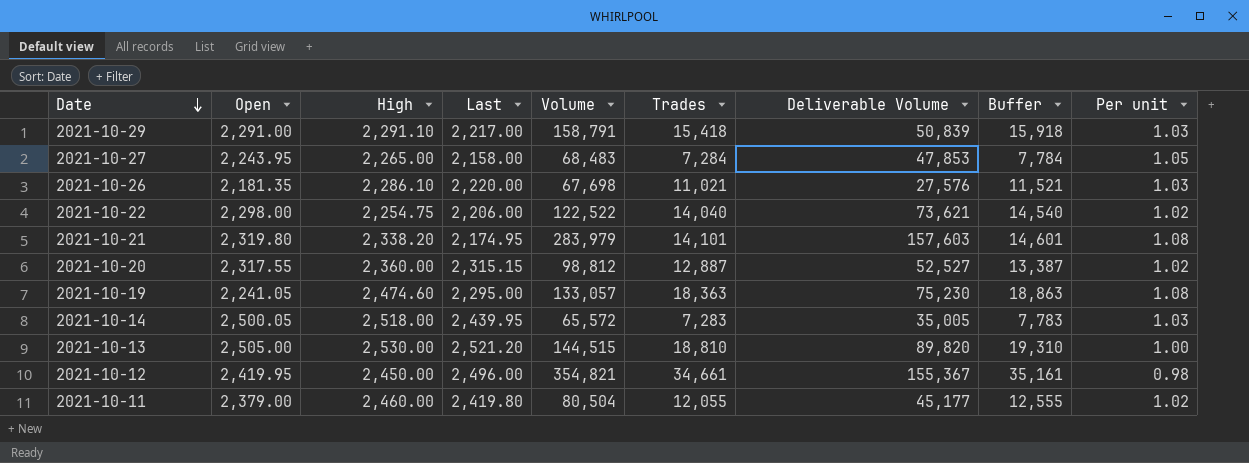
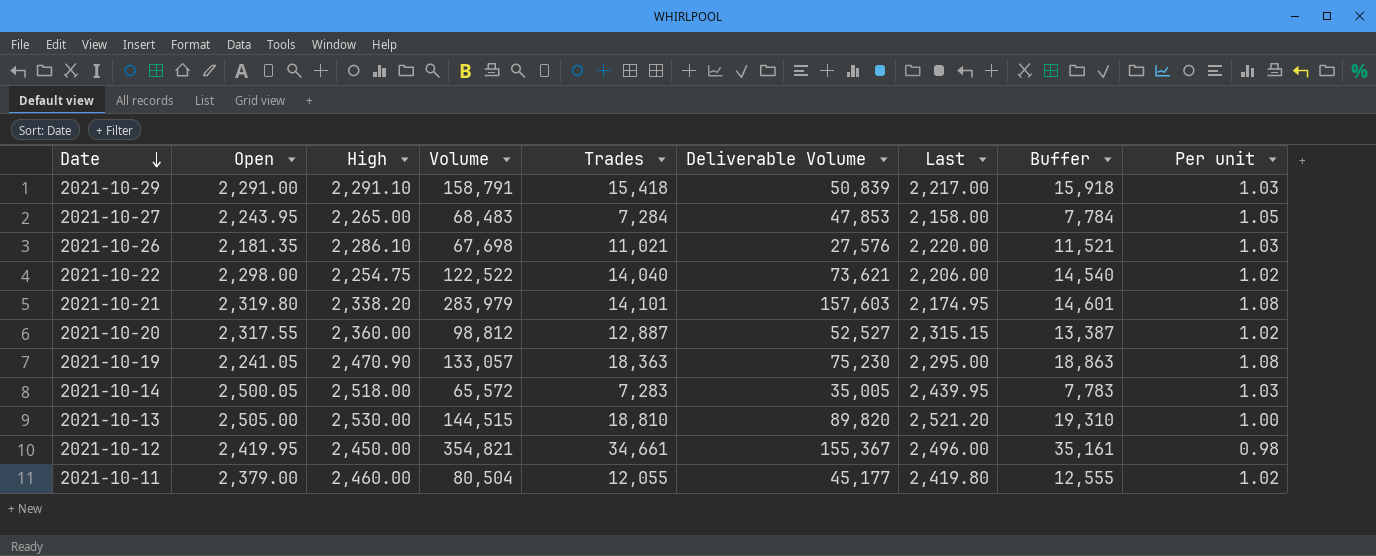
column Last | position: 4 -> 7
2021-10-19 | High: 2,474.60 -> 2,470.90

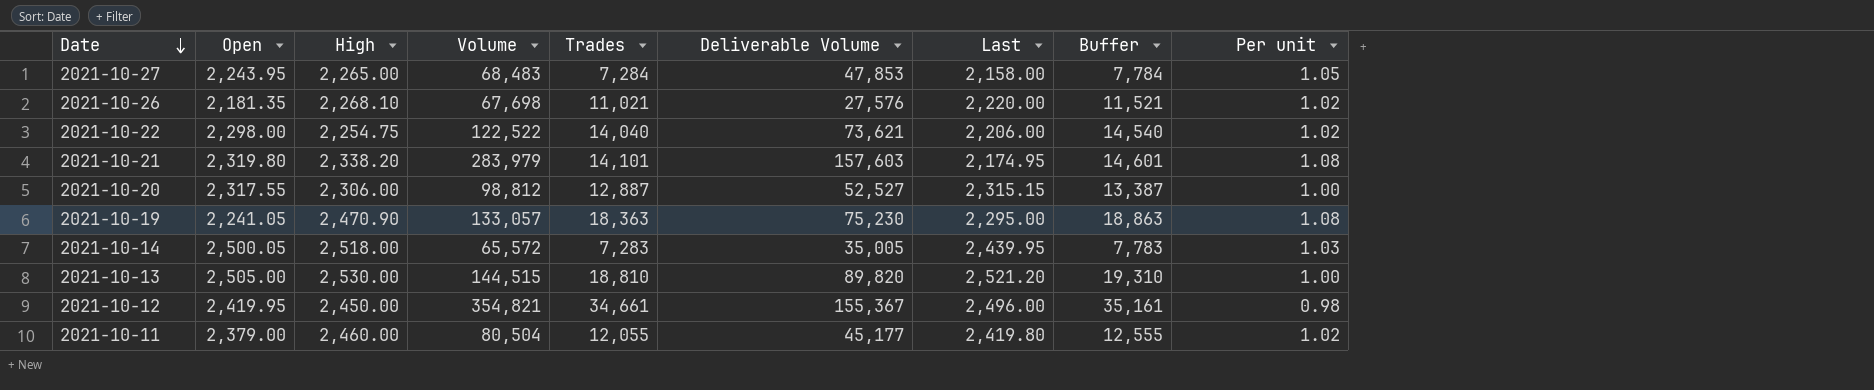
row 2021-10-29: 2,291.00 | 2,291.10 | 158,791 | 15,418 | 50,839 | 2,217.00 | 15,918 | 1.03 -> none
2021-10-26 | High: 2,286.10 -> 2,268.10
2021-10-26 | Per unit: 1.03 -> 1.02
2021-10-20 | High: 2,360.00 -> 2,306.00
2021-10-20 | Per unit: 1.02 -> 1.00

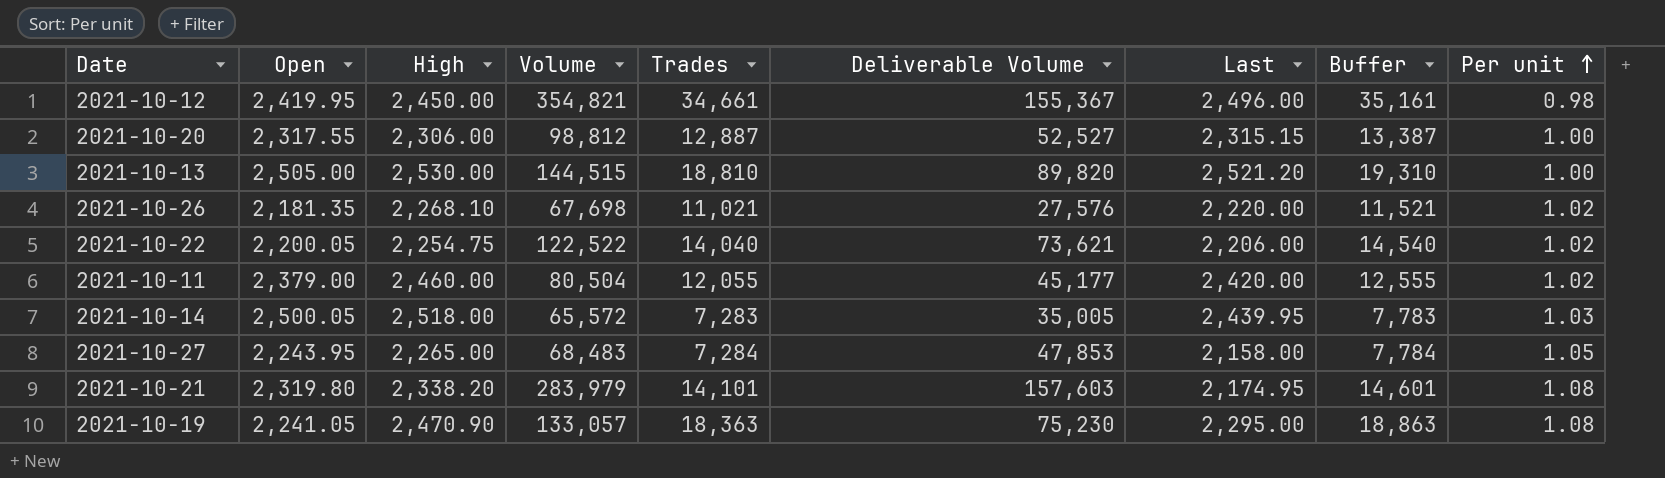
row order: Date descending -> Per unit ascending
2021-10-22 | Open: 2,298.00 -> 2,200.05
2021-10-11 | Last: 2,419.80 -> 2,420.00

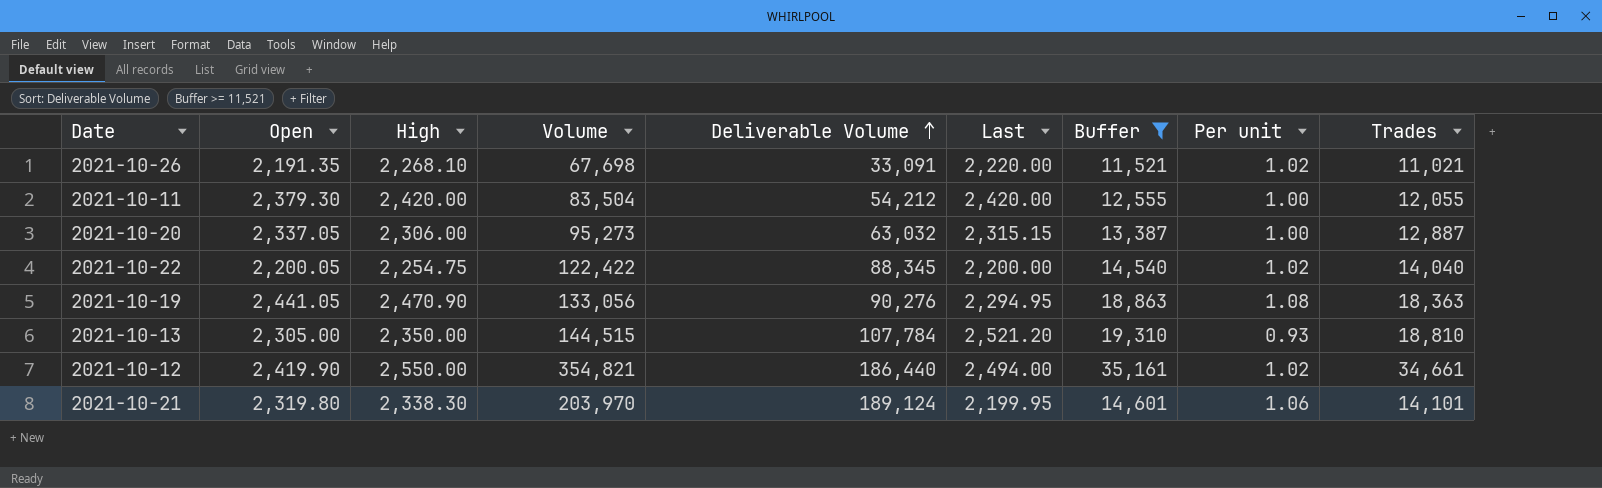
filter: none -> Buffer >= 11,521
row order: Per unit ascending -> Deliverable Volume ascending
column Trades | position: 5 -> 9
2021-10-26 | Open: 2,181.35 -> 2,191.35
2021-10-26 | Deliverable Volume: 27,576 -> 33,091
2021-10-11 | Open: 2,379.00 -> 2,379.30
2021-10-11 | High: 2,460.00 -> 2,420.00
2021-10-11 | Volume: 80,504 -> 83,504
2021-10-11 | Deliverable Volume: 45,177 -> 54,212
2021-10-11 | Per unit: 1.02 -> 1.00
2021-10-20 | Open: 2,317.55 -> 2,337.05
2021-10-20 | Volume: 98,812 -> 95,273
2021-10-20 | Deliverable Volume: 52,527 -> 63,032
2021-10-22 | Volume: 122,522 -> 122,422
2021-10-22 | Deliverable Volume: 73,621 -> 88,345
2021-10-22 | Last: 2,206.00 -> 2,200.00
2021-10-19 | Open: 2,241.05 -> 2,441.05
2021-10-19 | Volume: 133,057 -> 133,056
2021-10-19 | Deliverable Volume: 75,230 -> 90,276
2021-10-19 | Last: 2,295.00 -> 2,294.95
2021-10-13 | Open: 2,505.00 -> 2,305.00
2021-10-13 | High: 2,530.00 -> 2,350.00
2021-10-13 | Deliverable Volume: 89,820 -> 107,784
2021-10-13 | Per unit: 1.00 -> 0.93
2021-10-12 | Open: 2,419.95 -> 2,419.90
2021-10-12 | High: 2,450.00 -> 2,550.00
2021-10-12 | Deliverable Volume: 155,367 -> 186,440
2021-10-12 | Last: 2,496.00 -> 2,494.00
2021-10-12 | Per unit: 0.98 -> 1.02
2021-10-21 | High: 2,338.20 -> 2,338.30
2021-10-21 | Volume: 283,979 -> 203,970
2021-10-21 | Deliverable Volume: 157,603 -> 189,124
2021-10-21 | Last: 2,174.95 -> 2,199.95
2021-10-21 | Per unit: 1.08 -> 1.06

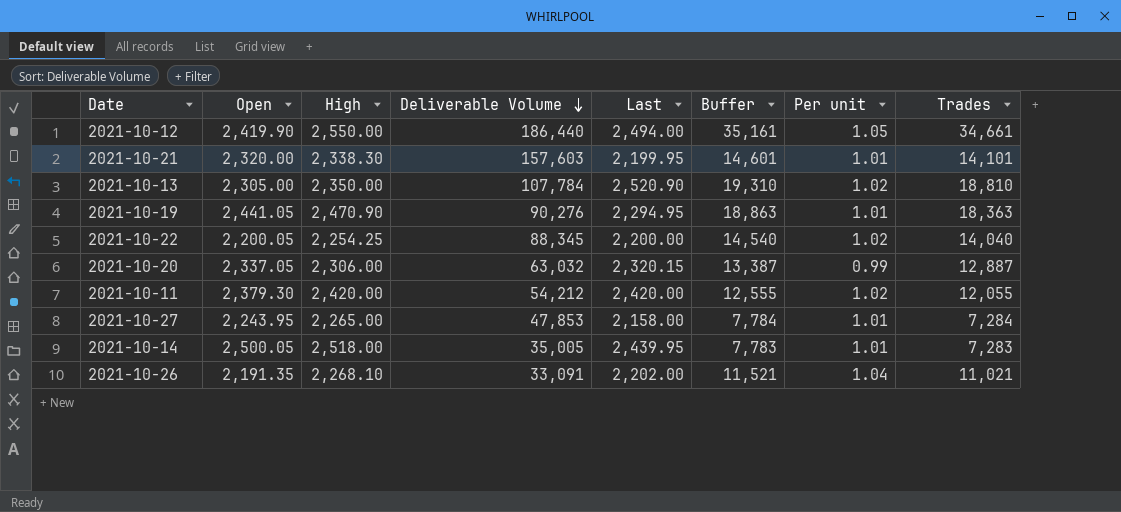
filter: Buffer >= 11,521 -> none
row order: Deliverable Volume ascending -> Deliverable Volume descending
column Volume | position: 4 -> none
column Per unit | formula: [High] / [Last] -> [High] / [Open]
2021-10-21 | Open: 2,319.80 -> 2,320.00
2021-10-21 | Deliverable Volume: 189,124 -> 157,603
2021-10-13 | Last: 2,521.20 -> 2,520.90
2021-10-22 | High: 2,254.75 -> 2,254.25
2021-10-20 | Last: 2,315.15 -> 2,320.15
2021-10-26 | Last: 2,220.00 -> 2,202.00

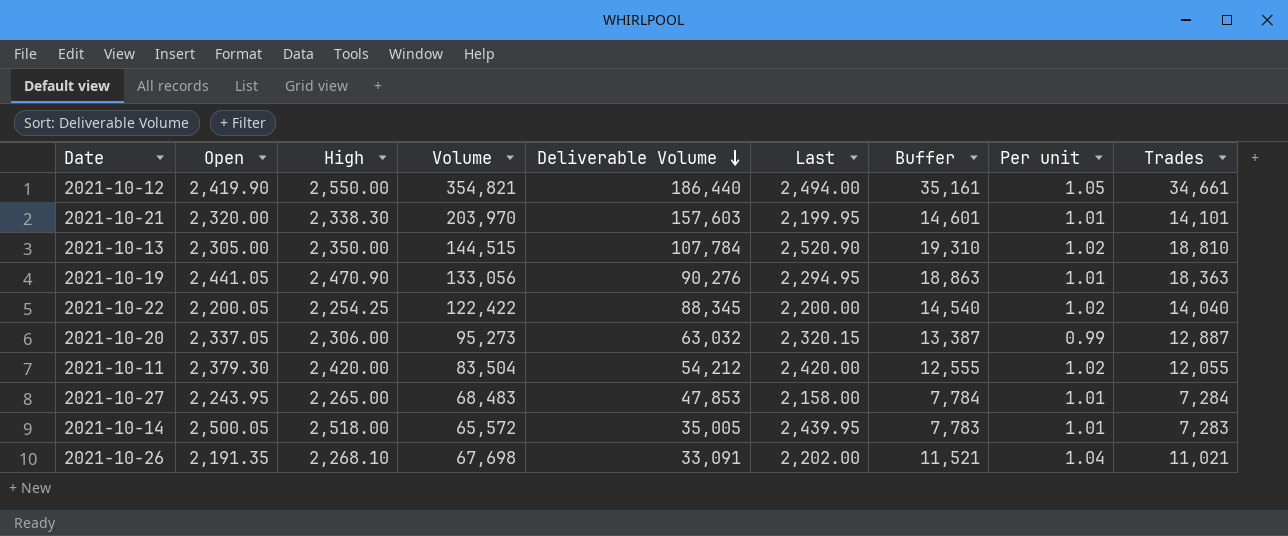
column Volume | position: none -> 4

